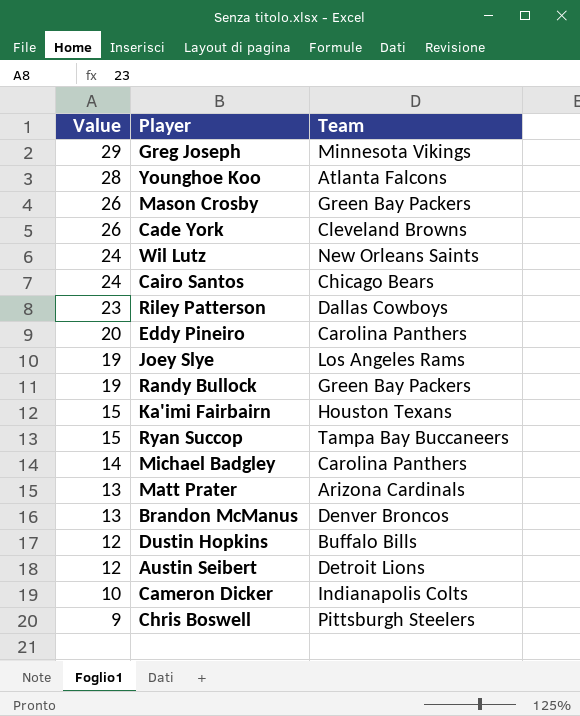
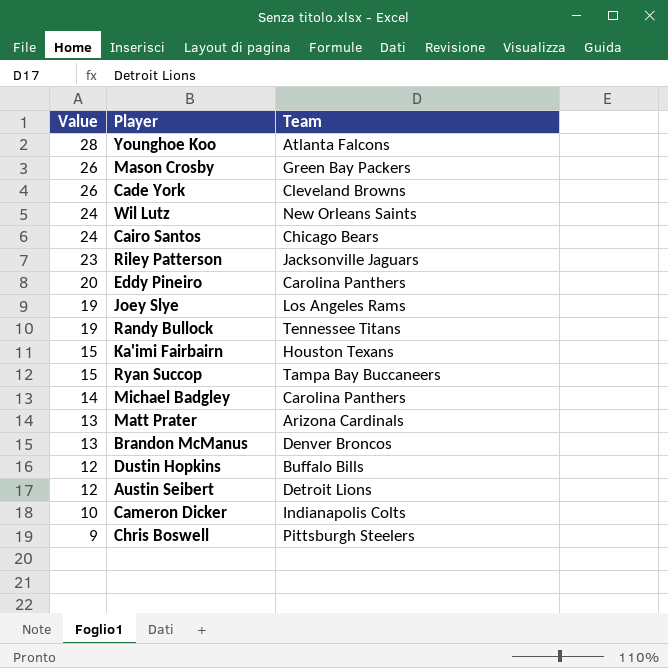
row Greg Joseph: 29 | Minnesota Vikings -> none
Riley Patterson | Team: Dallas Cowboys -> Jacksonville Jaguars
Randy Bullock | Team: Green Bay Packers -> Tennessee Titans

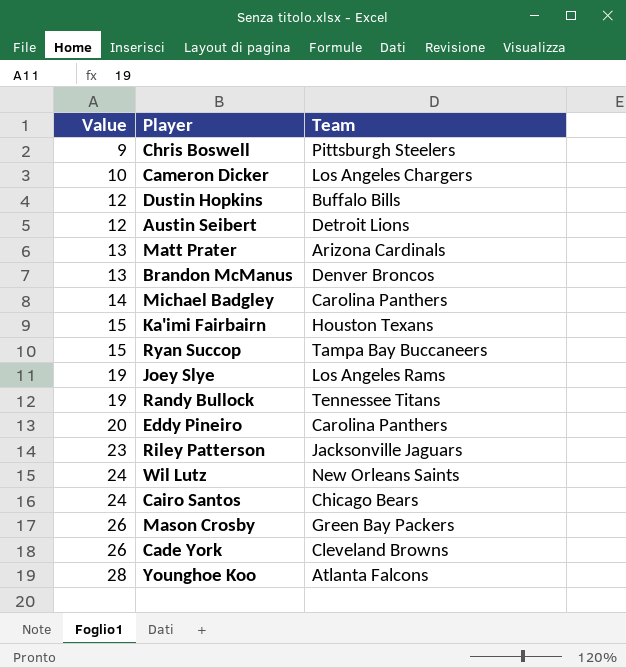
row order: Value descending -> Value ascending
Cameron Dicker | Team: Indianapolis Colts -> Los Angeles Chargers

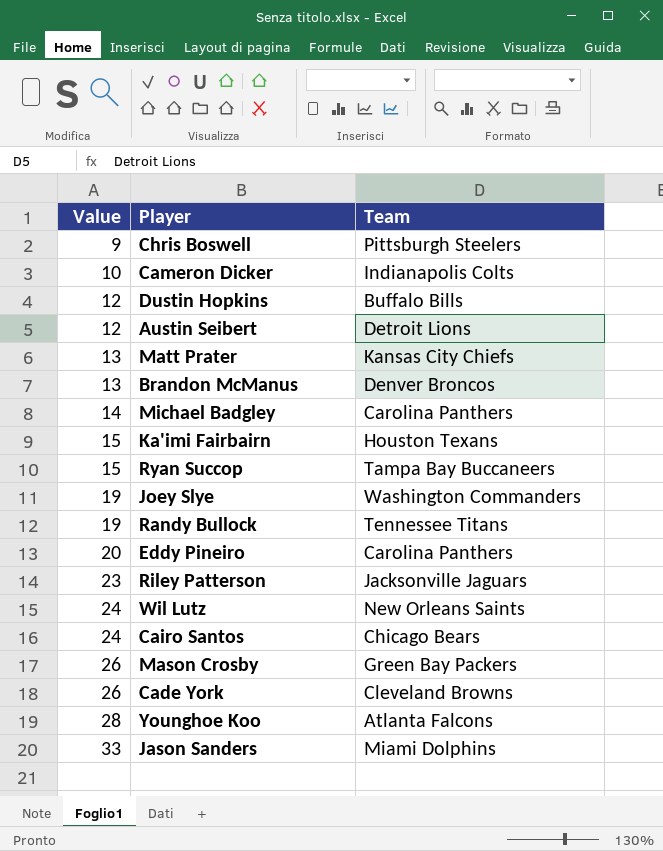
Cameron Dicker | Team: Los Angeles Chargers -> Indianapolis Colts
Matt Prater | Team: Arizona Cardinals -> Kansas City Chiefs
Joey Slye | Team: Los Angeles Rams -> Washington Commanders
row Jason Sanders: none -> 33 | Miami Dolphins

